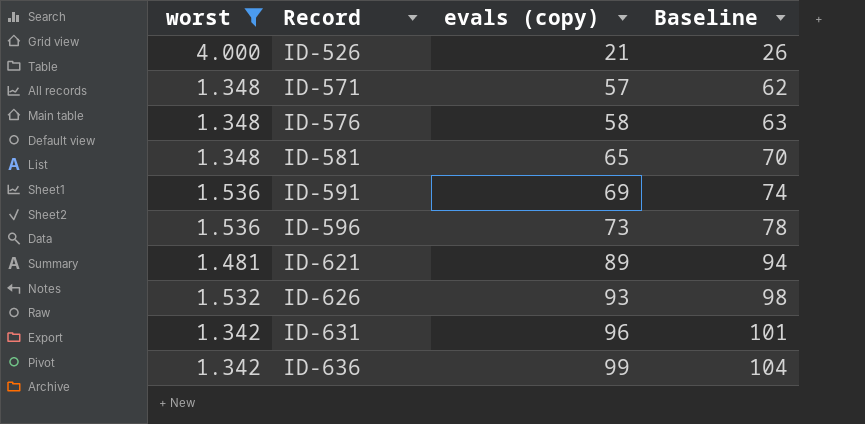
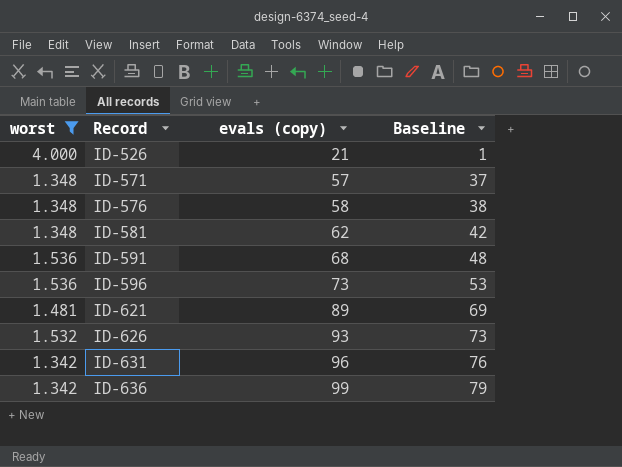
column Baseline | formula: [evals (copy)] + 5 -> [evals (copy)] - 20
ID-581 | evals (copy): 65 -> 62
ID-591 | evals (copy): 69 -> 68

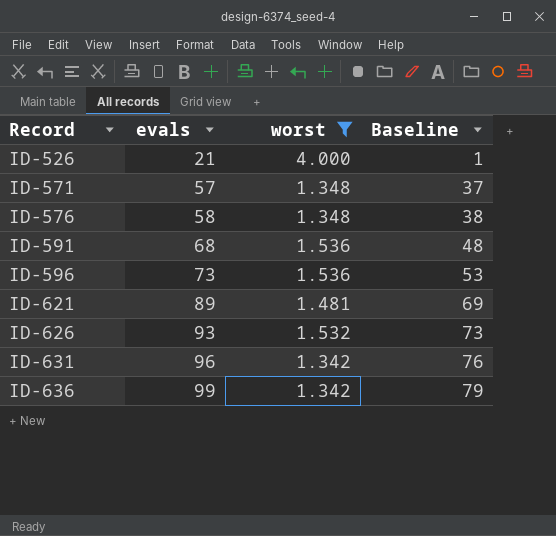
column name: evals (copy) -> evals
column worst | position: 1 -> 3
row ID-581: 1.348 | 62 | 42 -> none

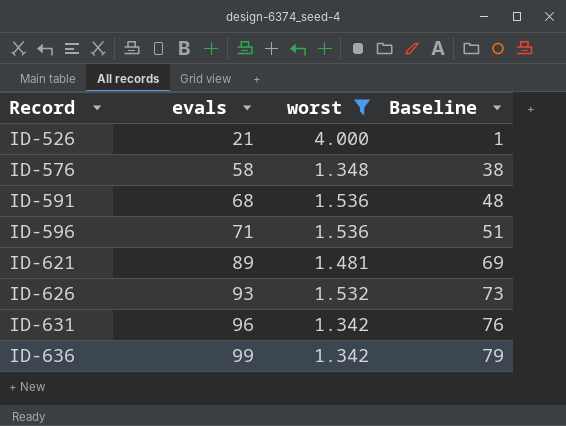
row ID-571: 57 | 1.348 | 37 -> none
ID-596 | evals: 73 -> 71
ID-596 | Baseline: 53 -> 51

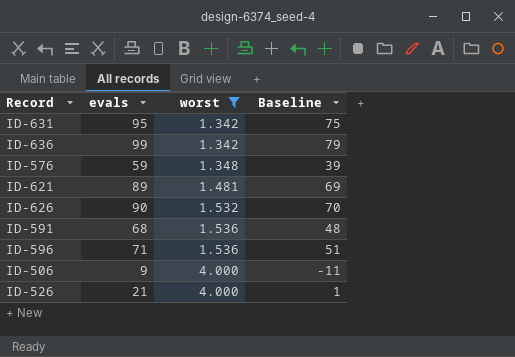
row order: Record ascending -> worst ascending
ID-631 | evals: 96 -> 95
ID-631 | Baseline: 76 -> 75
ID-576 | evals: 58 -> 59
ID-576 | Baseline: 38 -> 39
ID-626 | evals: 93 -> 90
ID-626 | Baseline: 73 -> 70
row ID-506: none -> 9 | 4.000 | -11

